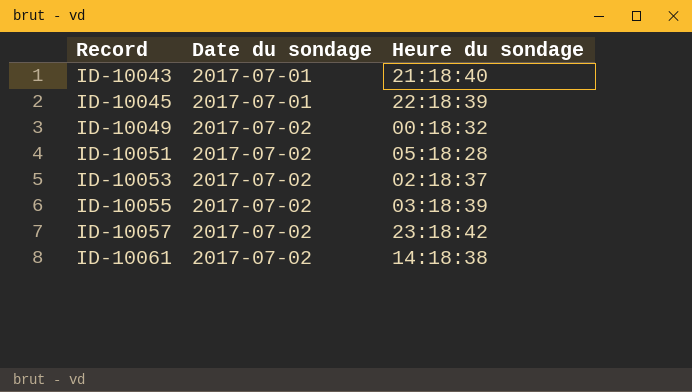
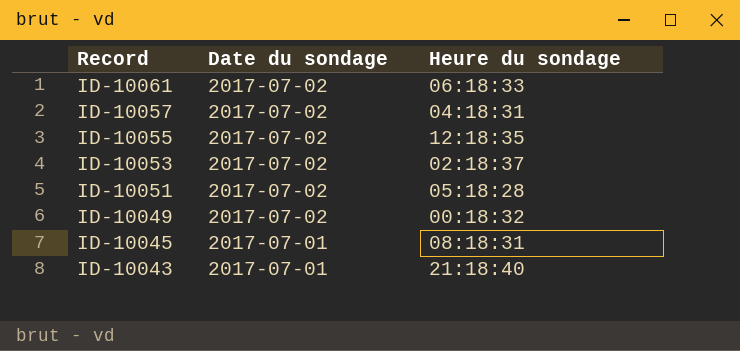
row order: Record ascending -> Record descending
ID-10061 | Heure du sondage: 14:18:38 -> 06:18:33
ID-10057 | Heure du sondage: 23:18:42 -> 04:18:31
ID-10055 | Heure du sondage: 03:18:39 -> 12:18:35
ID-10045 | Heure du sondage: 22:18:39 -> 08:18:31

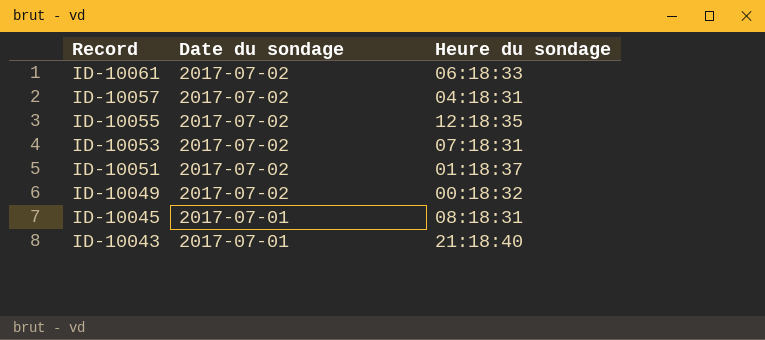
ID-10053 | Heure du sondage: 02:18:37 -> 07:18:31
ID-10051 | Heure du sondage: 05:18:28 -> 01:18:37

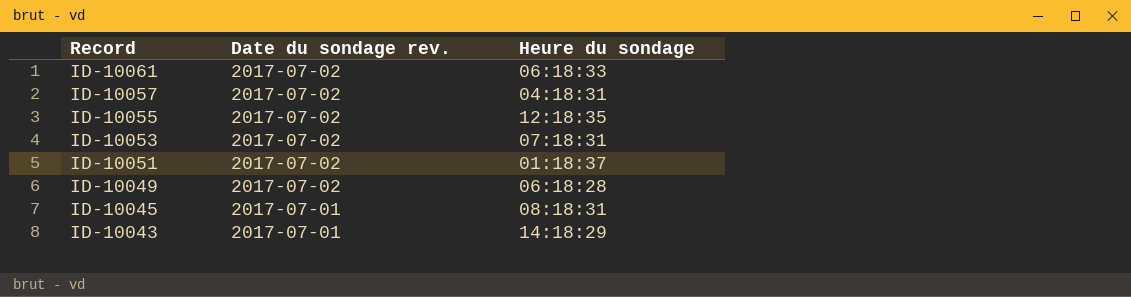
column name: Date du sondage -> Date du sondage rev.
ID-10049 | Heure du sondage: 00:18:32 -> 06:18:28
ID-10043 | Heure du sondage: 21:18:40 -> 14:18:29

